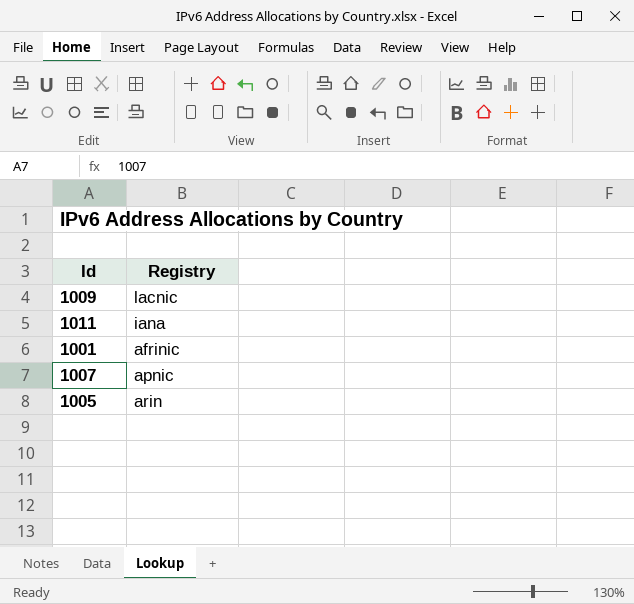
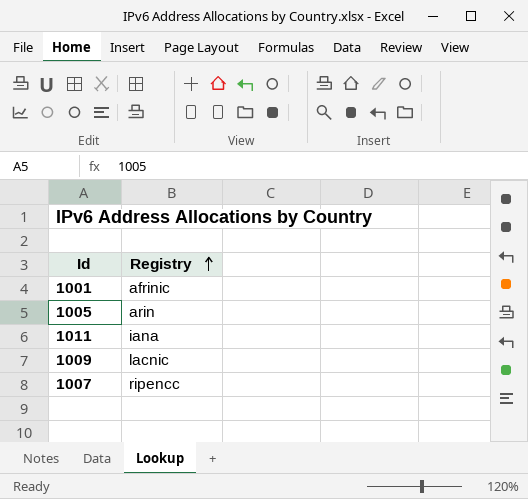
row order: none -> Registry ascending
1007 | Registry: apnic -> ripencc

